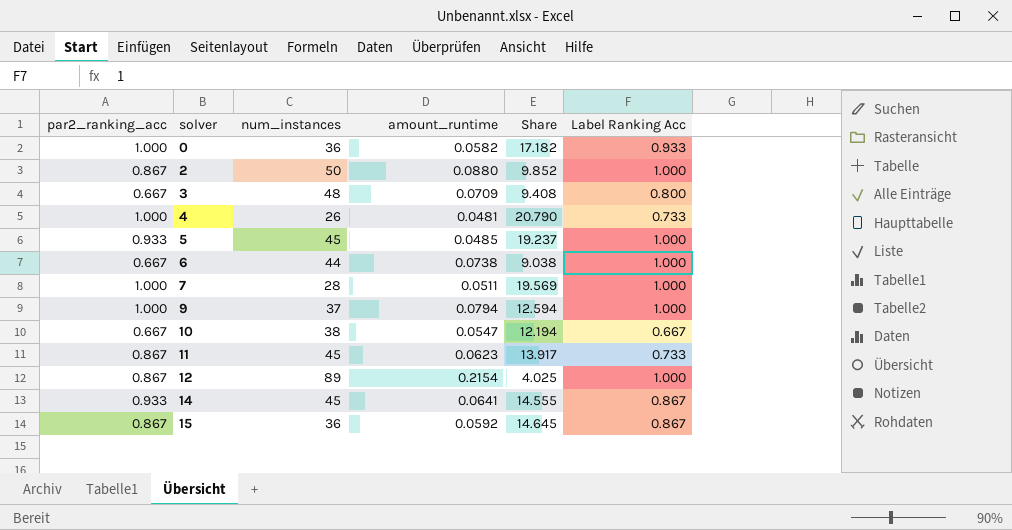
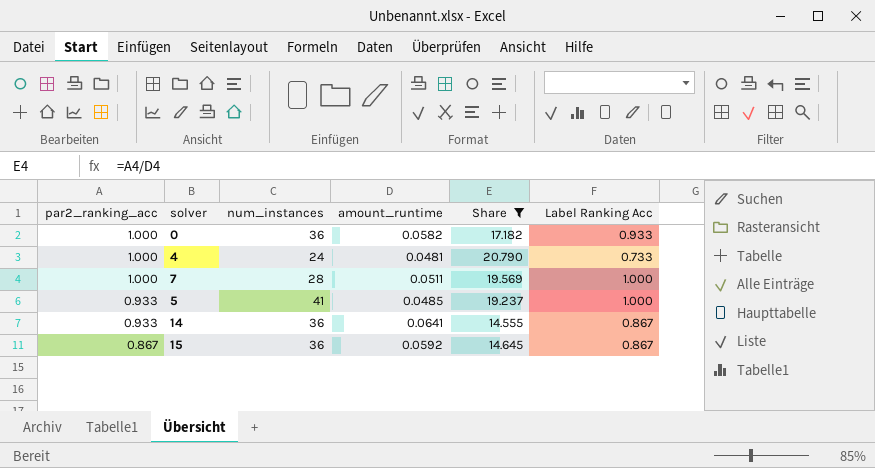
filter: none -> Share >= 14.555
row order: solver ascending -> par2_ranking_acc descending
4 | num_instances: 26 -> 24
5 | num_instances: 45 -> 41
14 | num_instances: 45 -> 36

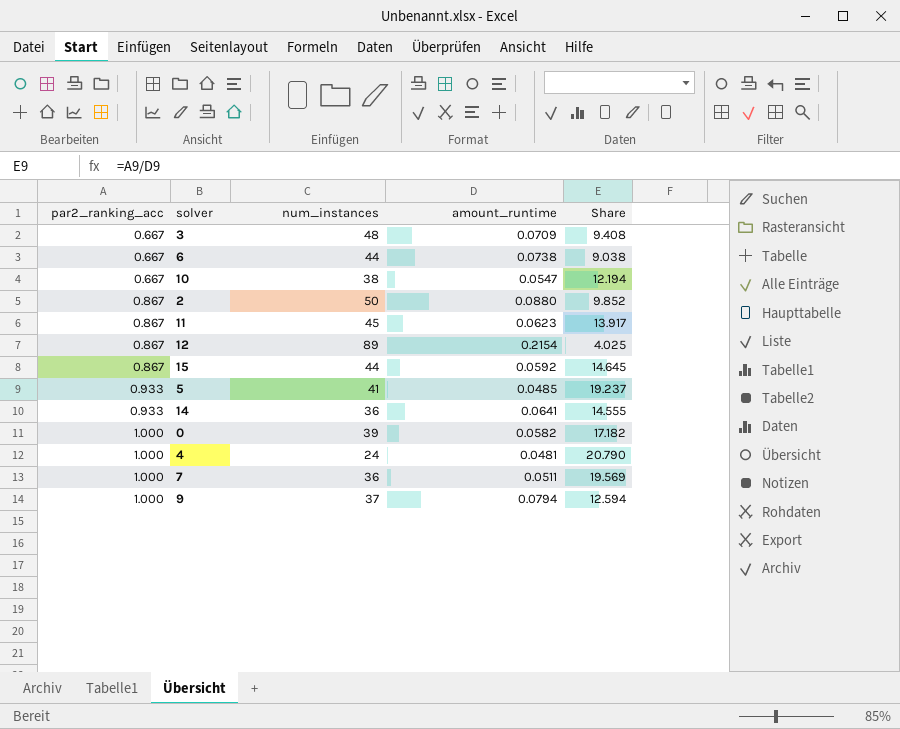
filter: Share >= 14.555 -> none
row order: par2_ranking_acc descending -> par2_ranking_acc ascending
column Label Ranking Acc | position: 6 -> none
15 | num_instances: 36 -> 44
0 | num_instances: 36 -> 39
7 | num_instances: 28 -> 36

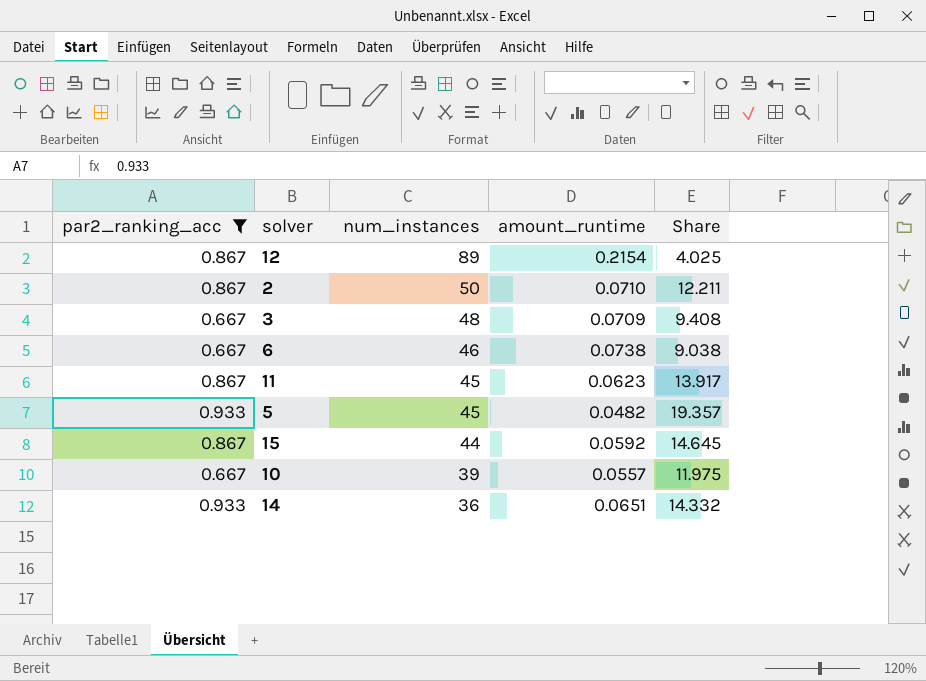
filter: none -> par2_ranking_acc != 1.000
row order: par2_ranking_acc ascending -> num_instances descending
2 | amount_runtime: 0.0880 -> 0.0710
2 | Share: 9.852 -> 12.211
6 | num_instances: 44 -> 46
5 | num_instances: 41 -> 45
5 | amount_runtime: 0.0485 -> 0.0482
5 | Share: 19.237 -> 19.357
10 | num_instances: 38 -> 39
10 | amount_runtime: 0.0547 -> 0.0557
10 | Share: 12.194 -> 11.975
14 | amount_runtime: 0.0641 -> 0.0651
14 | Share: 14.555 -> 14.332

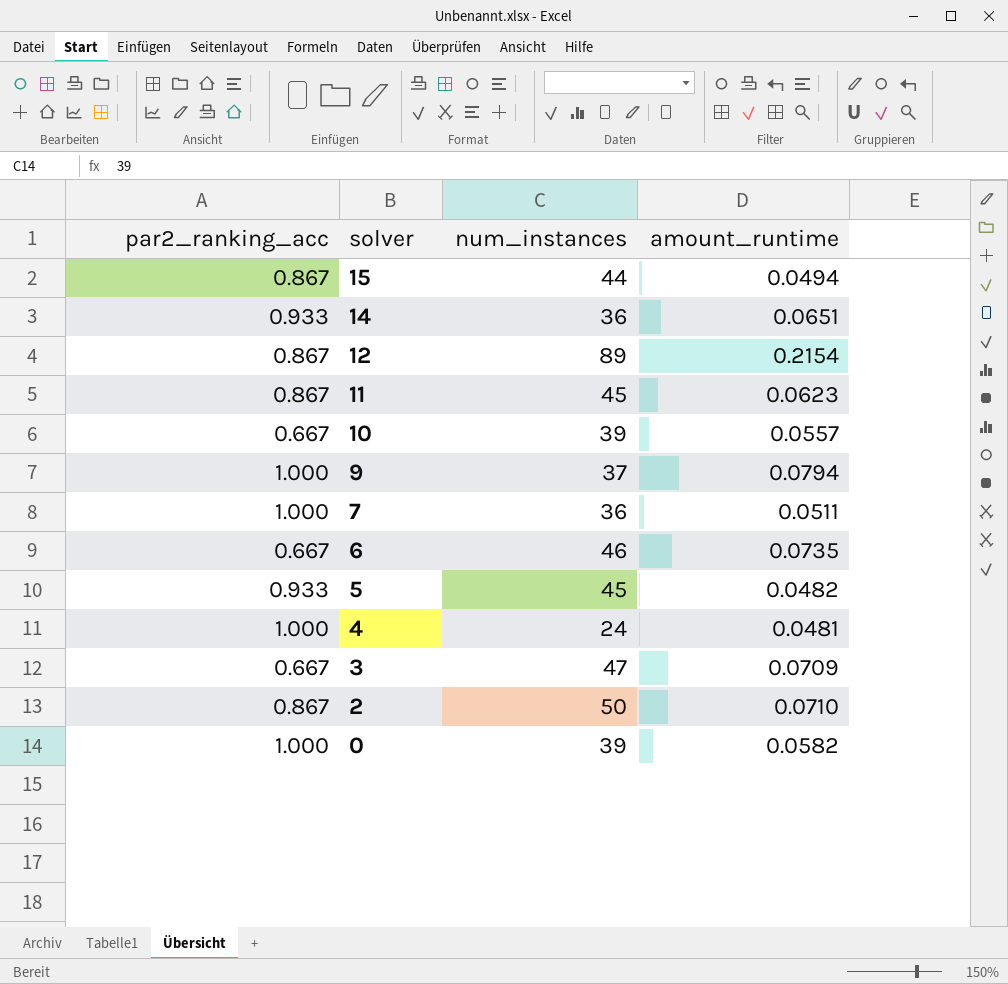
filter: par2_ranking_acc != 1.000 -> none
row order: num_instances descending -> solver descending
column Share | formula: [par2_ranking_acc] / [amount_runtime] -> none
15 | amount_runtime: 0.0592 -> 0.0494
6 | amount_runtime: 0.0738 -> 0.0735
3 | num_instances: 48 -> 47

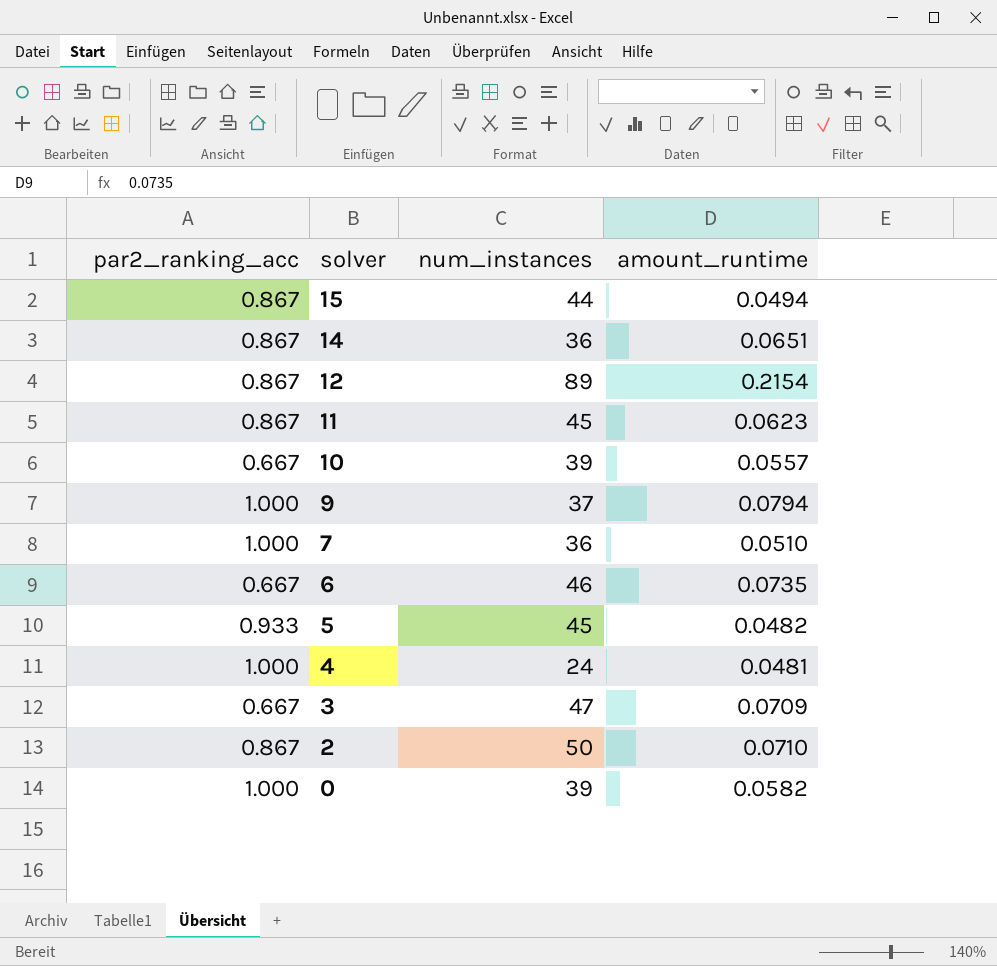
14 | par2_ranking_acc: 0.933 -> 0.867
7 | amount_runtime: 0.0511 -> 0.0510

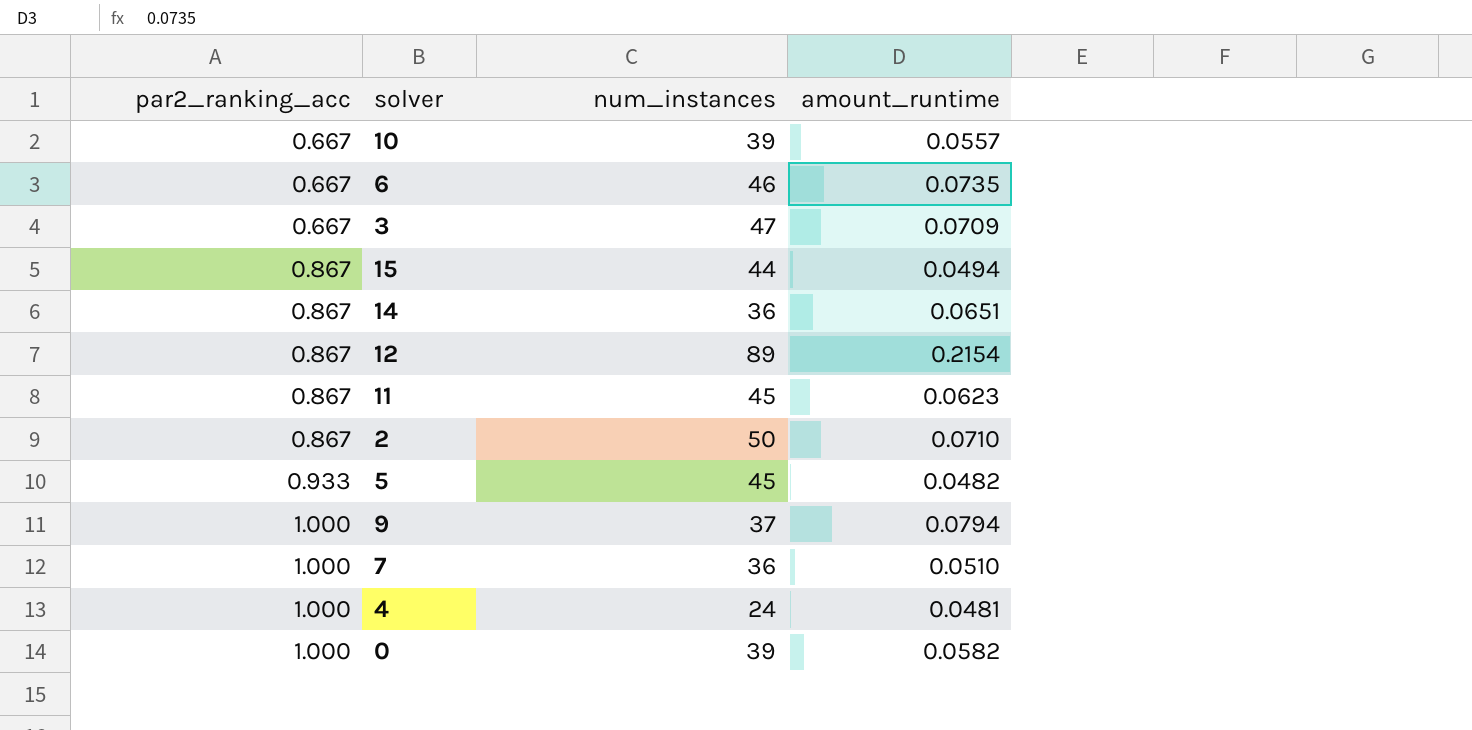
row order: solver descending -> par2_ranking_acc ascending

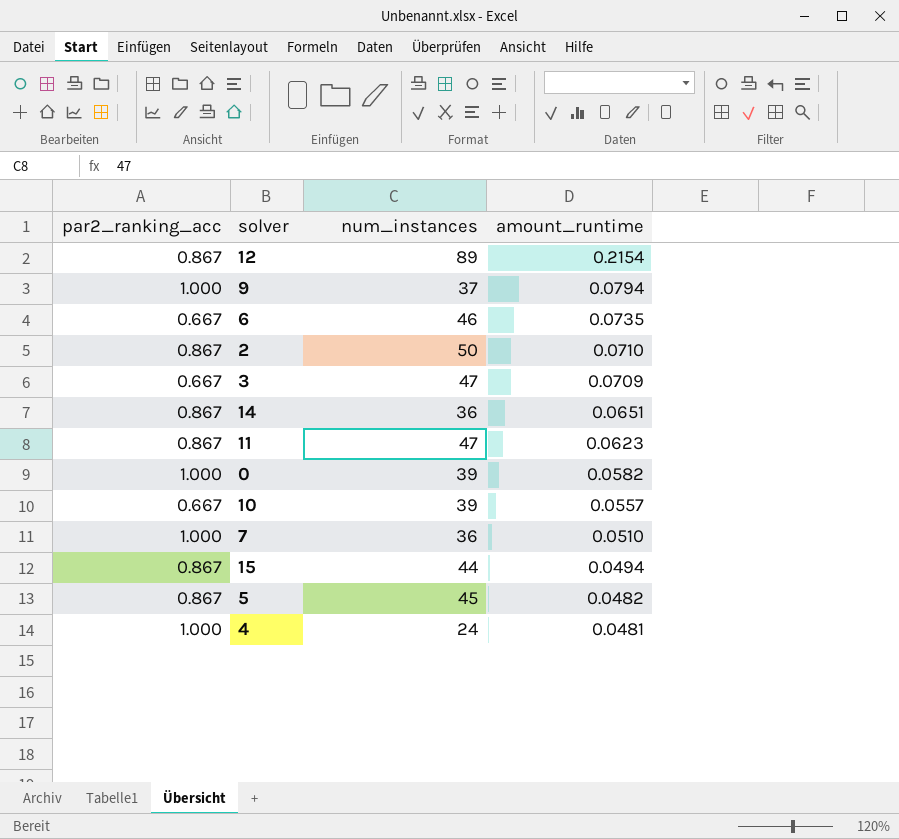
row order: par2_ranking_acc ascending -> amount_runtime descending
11 | num_instances: 45 -> 47
5 | par2_ranking_acc: 0.933 -> 0.867

